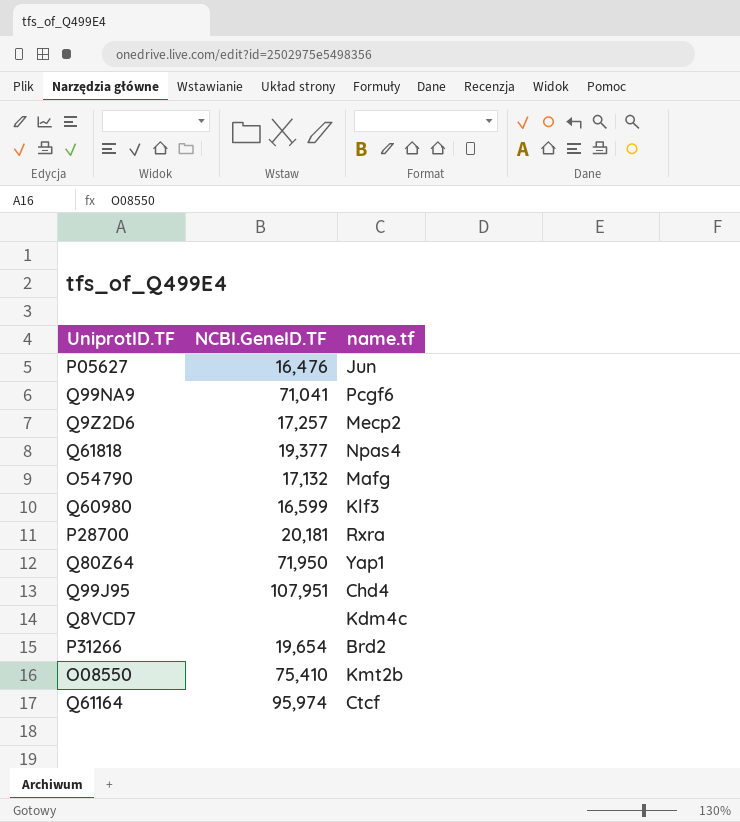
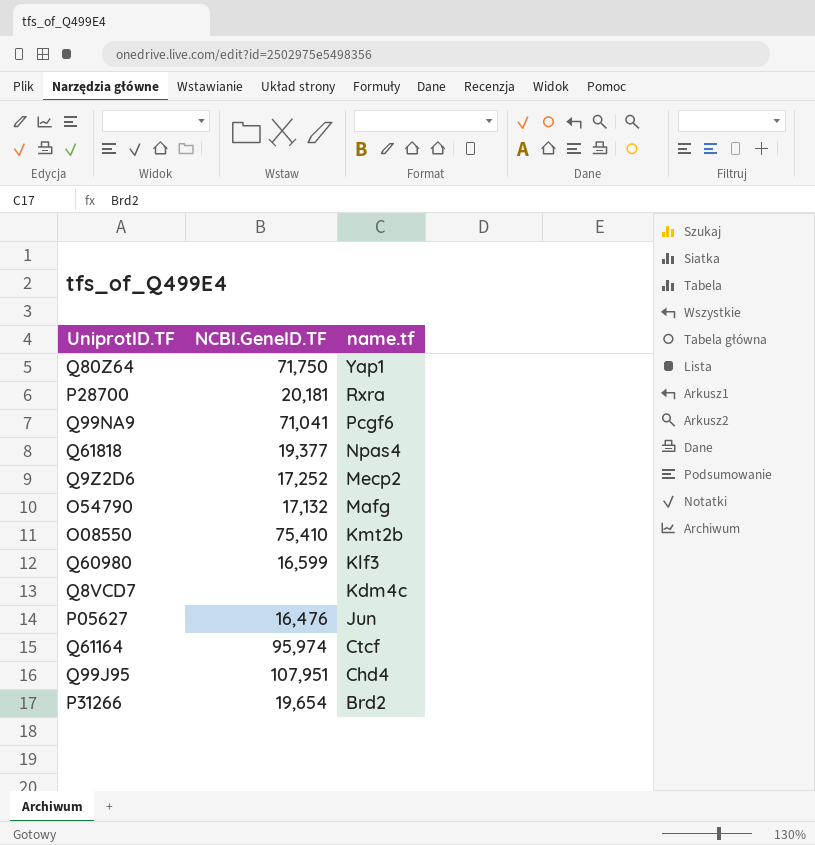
row order: none -> name.tf descending
Q80Z64 | NCBI.GeneID.TF: 71,950 -> 71,750
Q9Z2D6 | NCBI.GeneID.TF: 17,257 -> 17,252

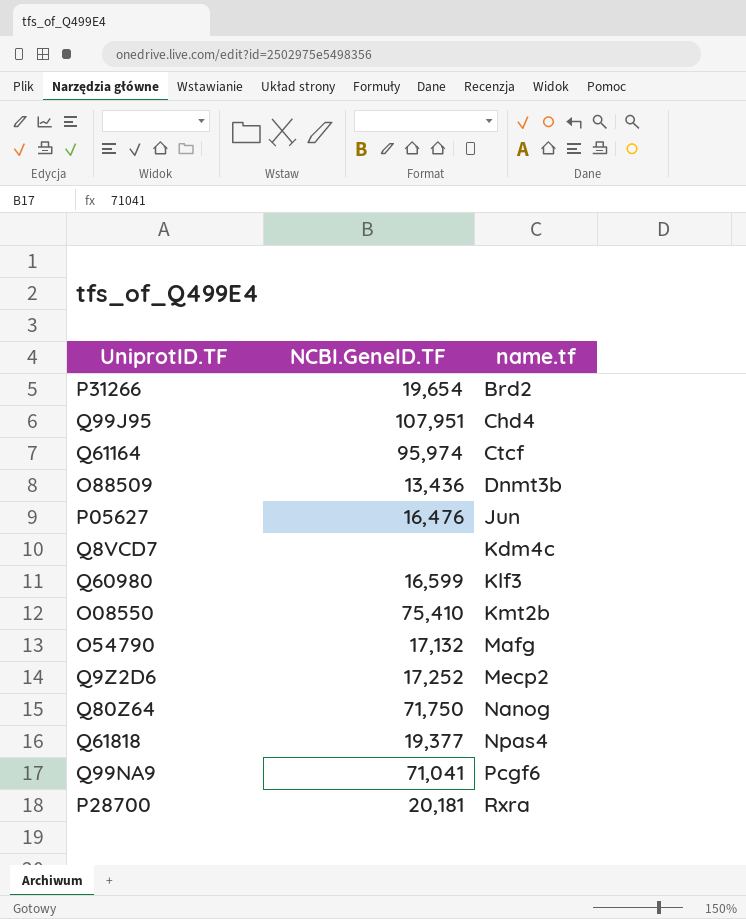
row order: name.tf descending -> name.tf ascending
row O88509: none -> 13,436 | Dnmt3b
Q80Z64 | name.tf: Yap1 -> Nanog

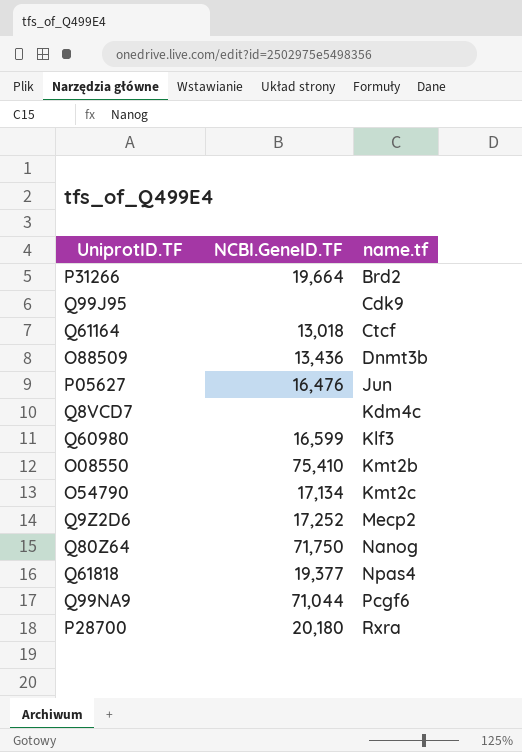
P31266 | NCBI.GeneID.TF: 19,654 -> 19,664
Q99J95 | NCBI.GeneID.TF: 107,951 -> none
Q99J95 | name.tf: Chd4 -> Cdk9
Q61164 | NCBI.GeneID.TF: 95,974 -> 13,018
O54790 | NCBI.GeneID.TF: 17,132 -> 17,134
O54790 | name.tf: Mafg -> Kmt2c
Q99NA9 | NCBI.GeneID.TF: 71,041 -> 71,044
P28700 | NCBI.GeneID.TF: 20,181 -> 20,180

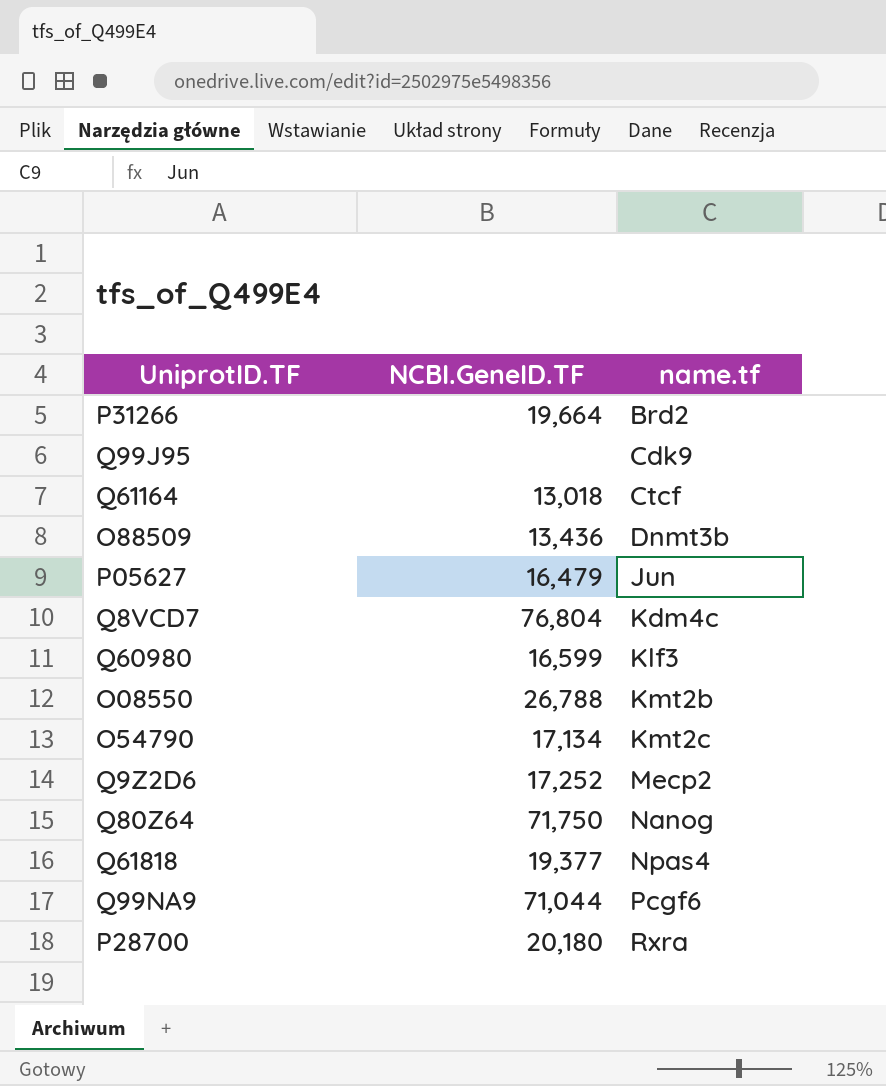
P05627 | NCBI.GeneID.TF: 16,476 -> 16,479
Q8VCD7 | NCBI.GeneID.TF: none -> 76,804
O08550 | NCBI.GeneID.TF: 75,410 -> 26,788

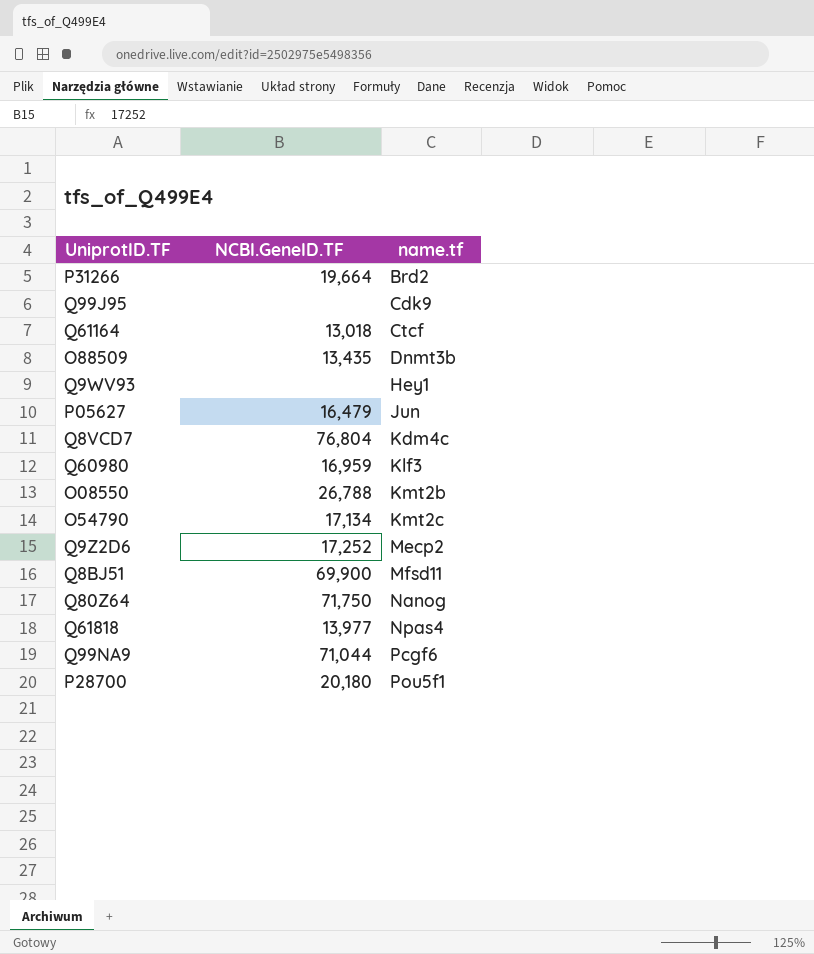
O88509 | NCBI.GeneID.TF: 13,436 -> 13,435
row Q9WV93: none -> none | Hey1
Q60980 | NCBI.GeneID.TF: 16,599 -> 16,959
row Q8BJ51: none -> 69,900 | Mfsd11
Q61818 | NCBI.GeneID.TF: 19,377 -> 13,977
P28700 | name.tf: Rxra -> Pou5f1

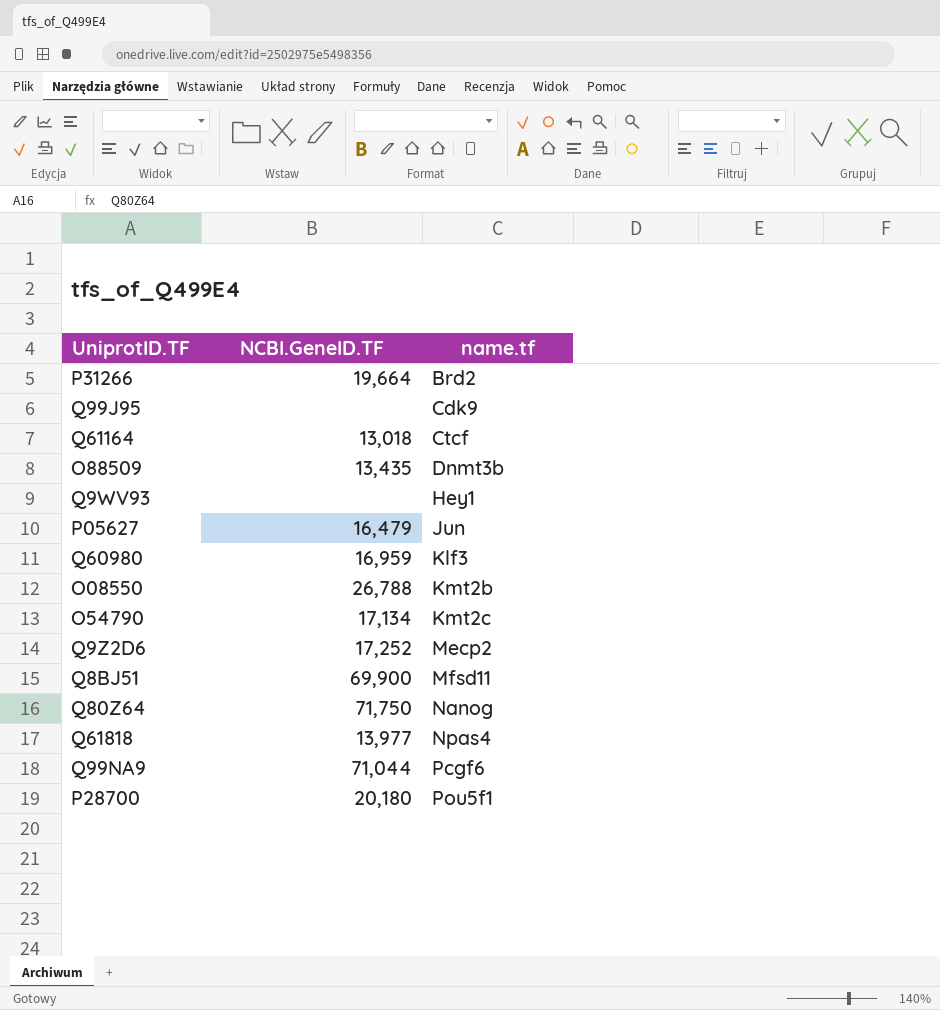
row Q8VCD7: 76,804 | Kdm4c -> none

